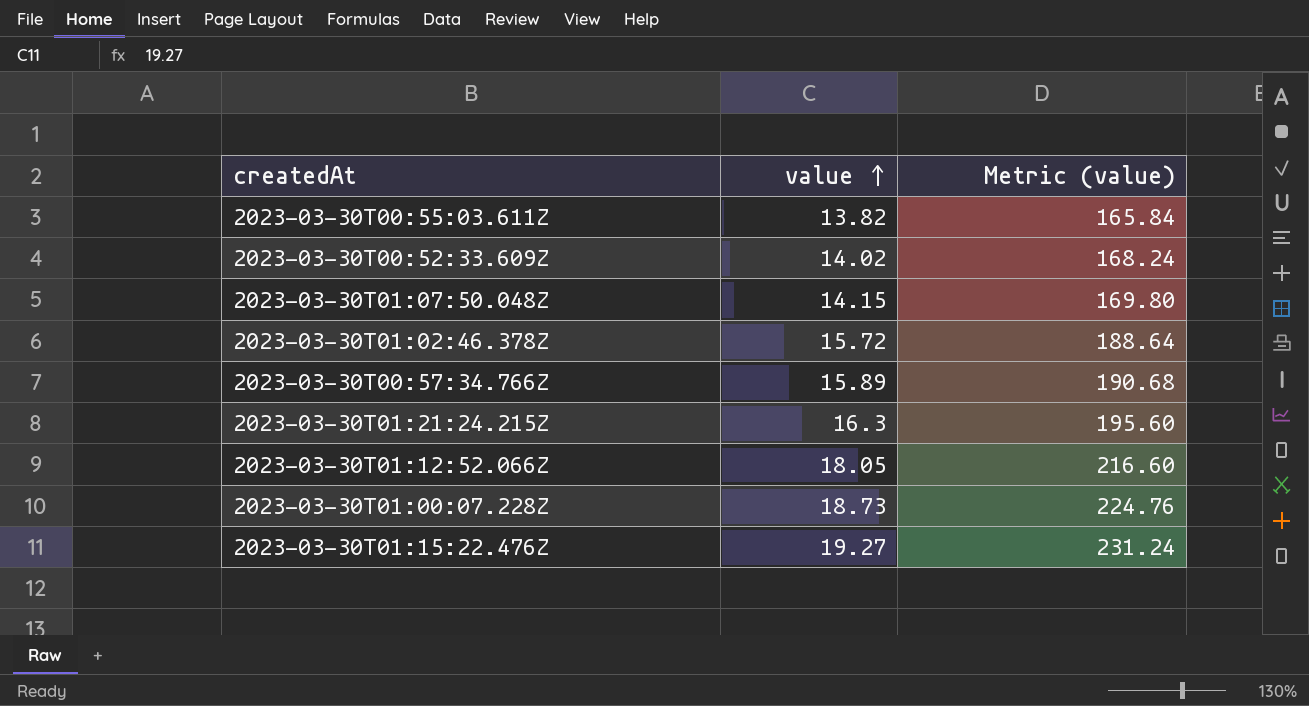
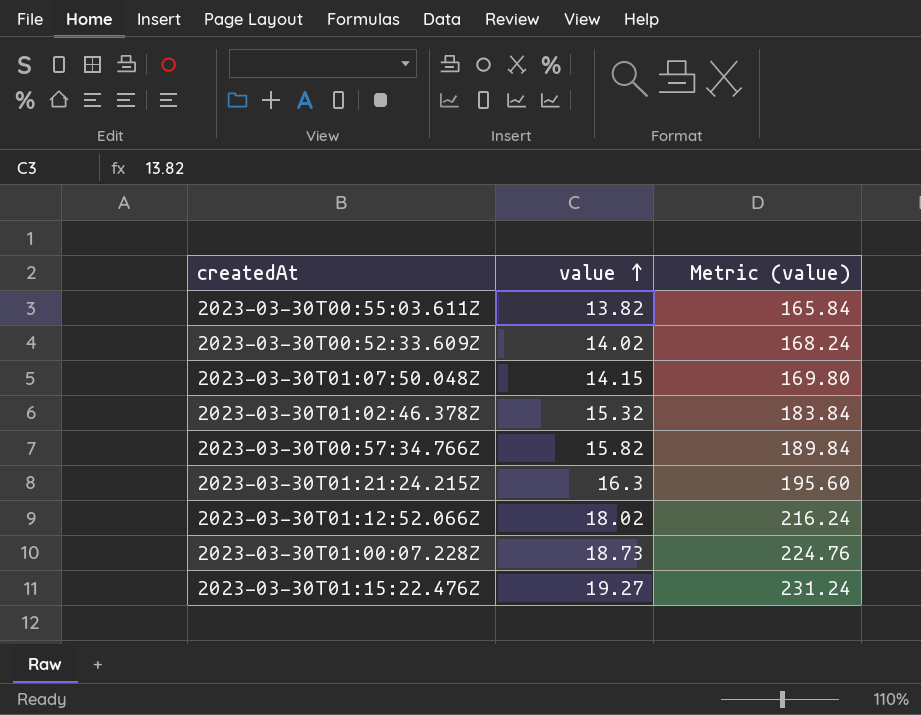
2023-03-30T01:02:46.378Z | value: 15.72 -> 15.32
2023-03-30T01:02:46.378Z | Metric (value): 188.64 -> 183.84
2023-03-30T00:57:34.766Z | value: 15.89 -> 15.82
2023-03-30T00:57:34.766Z | Metric (value): 190.68 -> 189.84
2023-03-30T01:12:52.066Z | value: 18.05 -> 18.02
2023-03-30T01:12:52.066Z | Metric (value): 216.60 -> 216.24

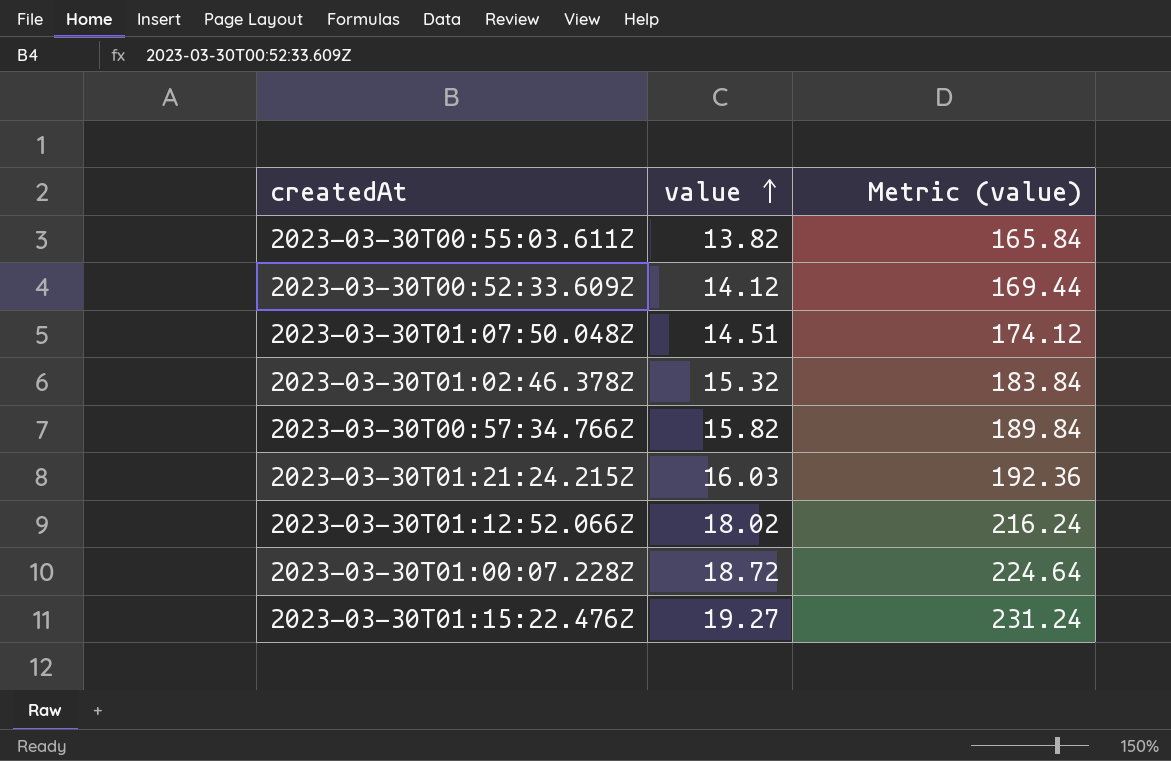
2023-03-30T00:52:33.609Z | value: 14.02 -> 14.12
2023-03-30T00:52:33.609Z | Metric (value): 168.24 -> 169.44
2023-03-30T01:07:50.048Z | value: 14.15 -> 14.51
2023-03-30T01:07:50.048Z | Metric (value): 169.80 -> 174.12
2023-03-30T01:21:24.215Z | value: 16.3 -> 16.03
2023-03-30T01:21:24.215Z | Metric (value): 195.60 -> 192.36
2023-03-30T01:00:07.228Z | value: 18.73 -> 18.72
2023-03-30T01:00:07.228Z | Metric (value): 224.76 -> 224.64

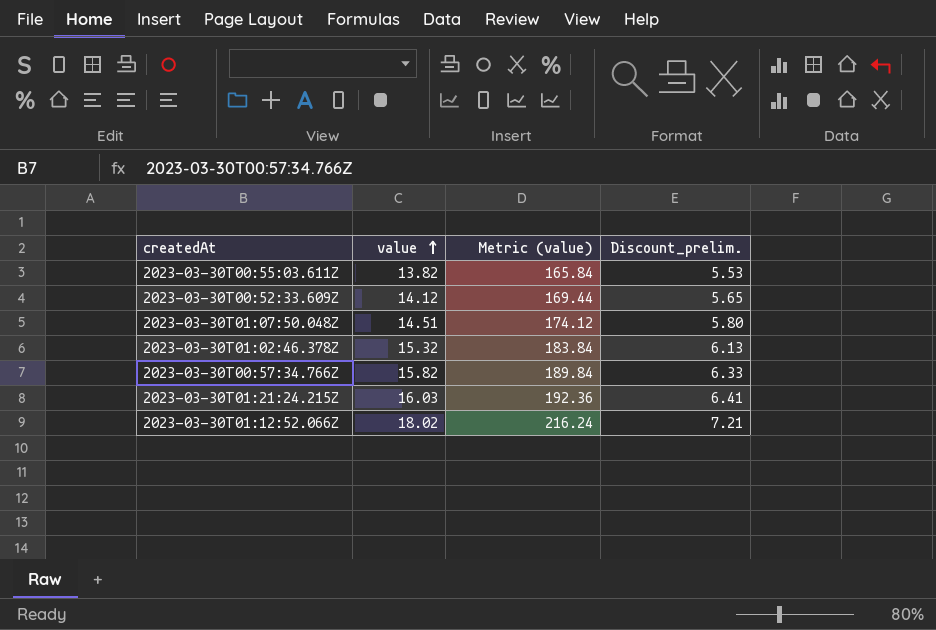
column Discount_prelim. | formula: none -> [value] * 0.4
row 2023-03-30T01:00:07.228Z: 18.72 | 224.64 -> none
row 2023-03-30T01:15:22.476Z: 19.27 | 231.24 -> none

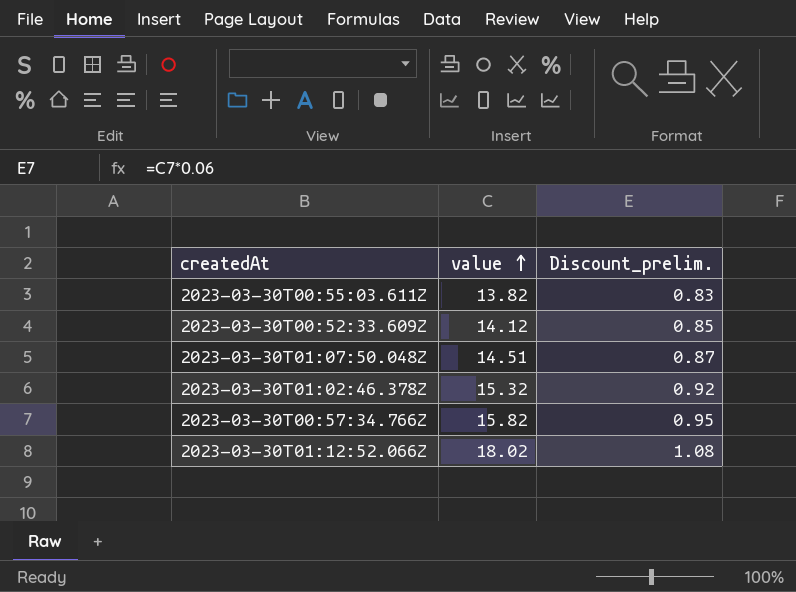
column Metric (value) | formula: [value] * 12 -> none
column Discount_prelim. | formula: [value] * 0.4 -> [value] * 0.06
row 2023-03-30T01:21:24.215Z: 16.03 | 192.36 | 6.41 -> none

